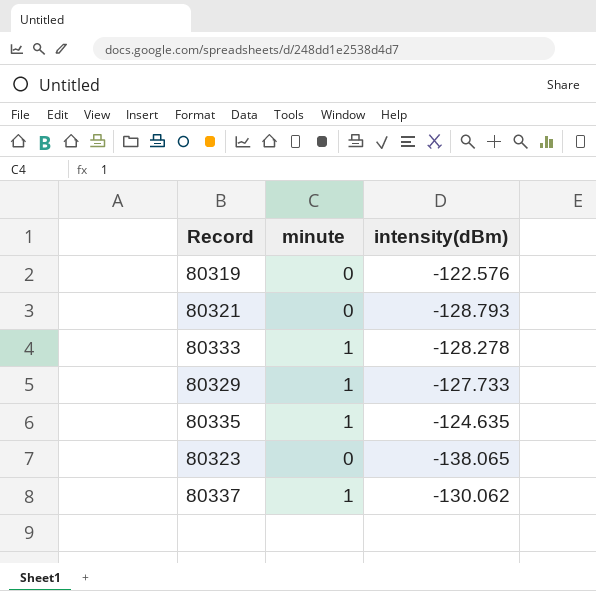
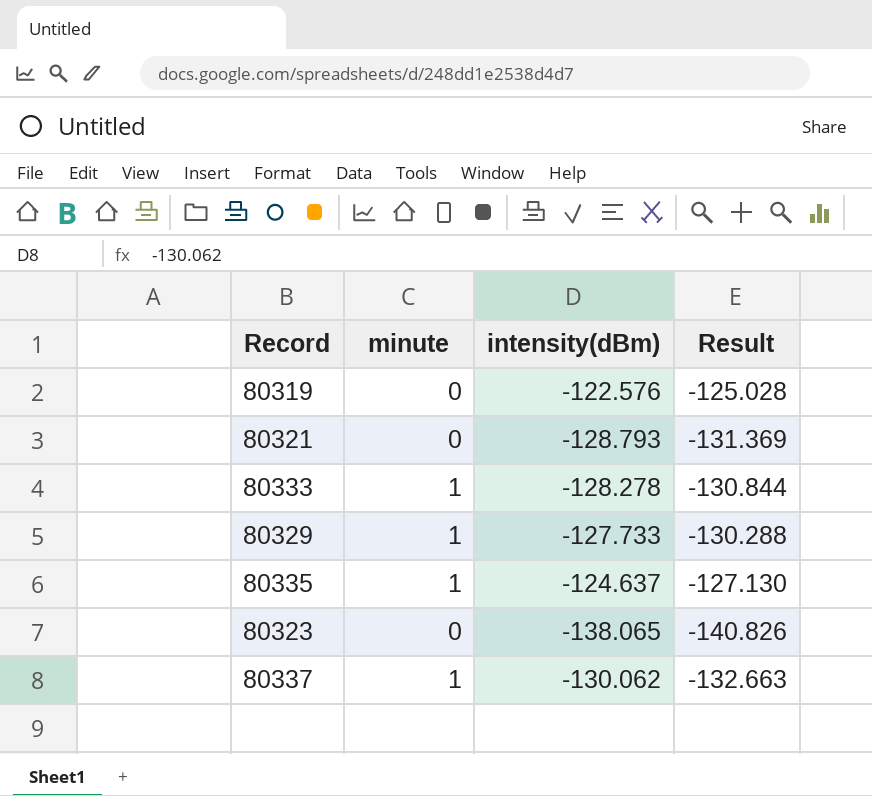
column Result | formula: none -> [intensity(dBm)] * 1.02
80335 | intensity(dBm): -124.635 -> -124.637

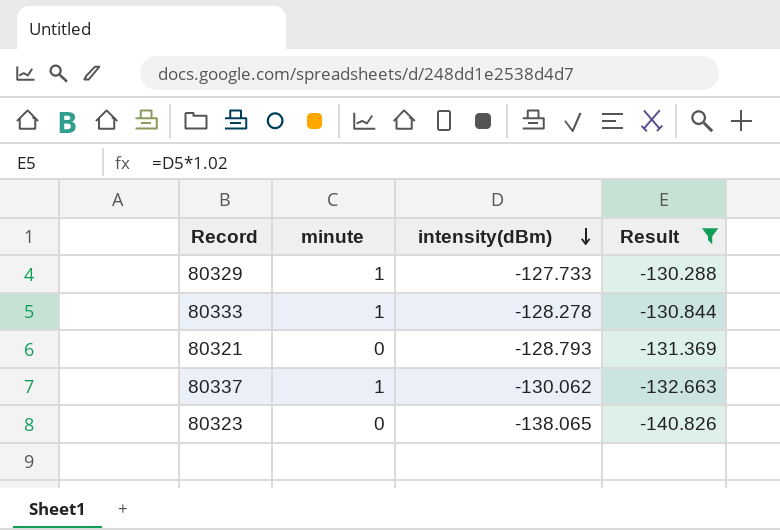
filter: none -> Result <= -130.288
row order: none -> intensity(dBm) descending

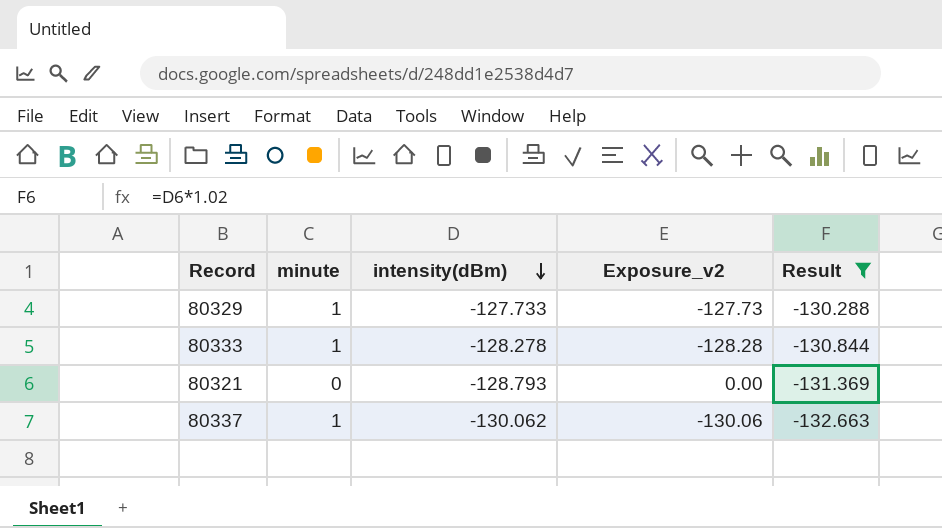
column Exposure_v2 | formula: none -> [minute] * [intensity(dBm)]
row 80323: 0 | -138.065 | -140.826 -> none

